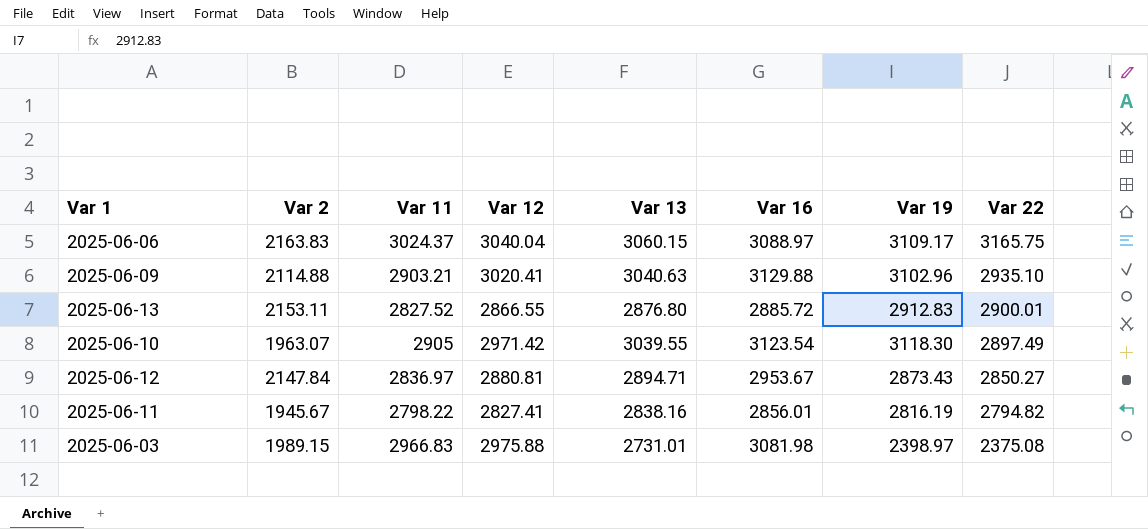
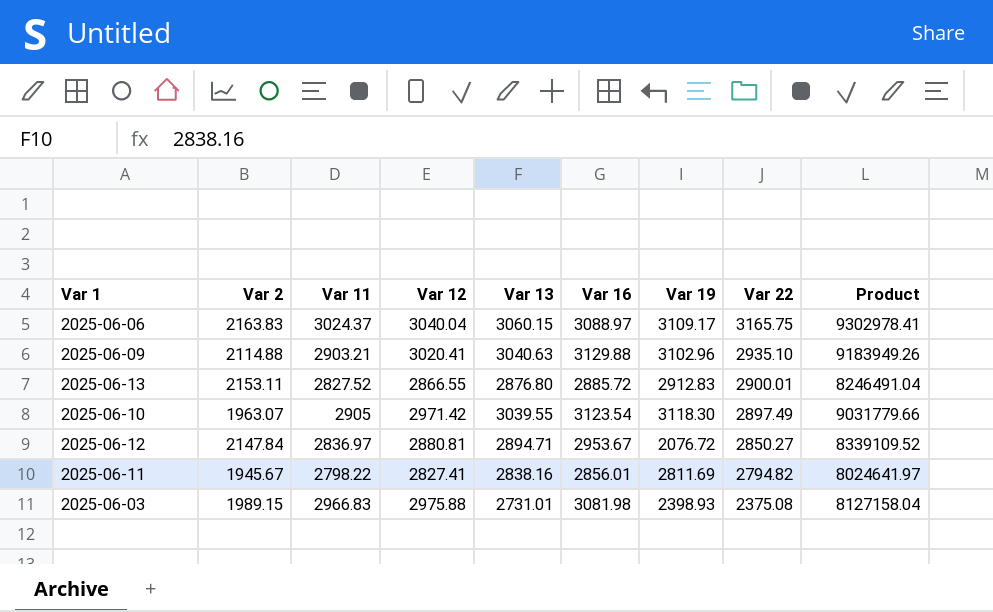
column Product | formula: none -> [Var 12] * [Var 13]
2025-06-12 | Var 19: 2873.43 -> 2076.72
2025-06-11 | Var 19: 2816.19 -> 2811.69
2025-06-03 | Var 19: 2398.97 -> 2398.93

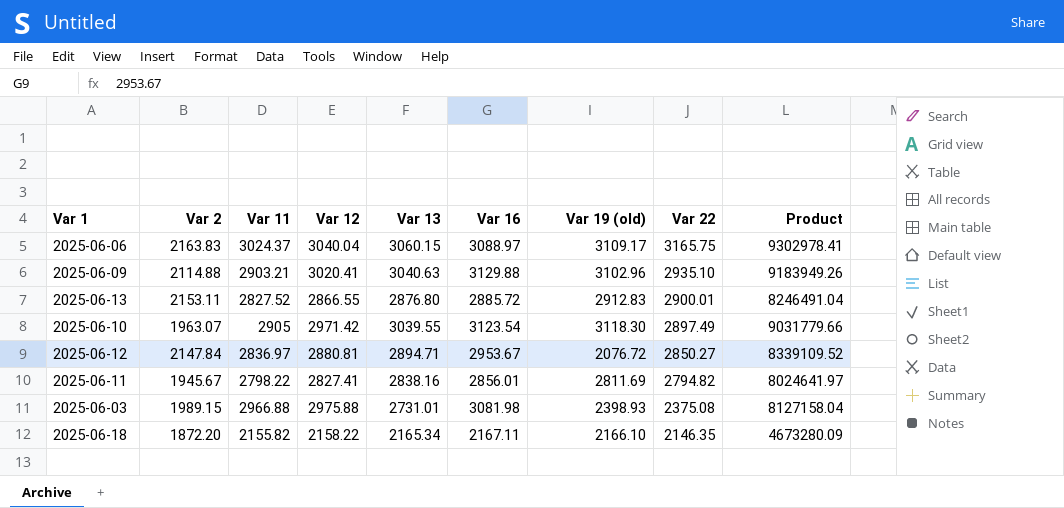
column name: Var 19 -> Var 19 (old)
2025-06-03 | Var 11: 2966.83 -> 2966.88
row 2025-06-18: none -> 1872.20 | 2155.82 | 2158.22 | 2165.34 | 2167.11 | 2166.10 | 2146.35 | 4673280.09

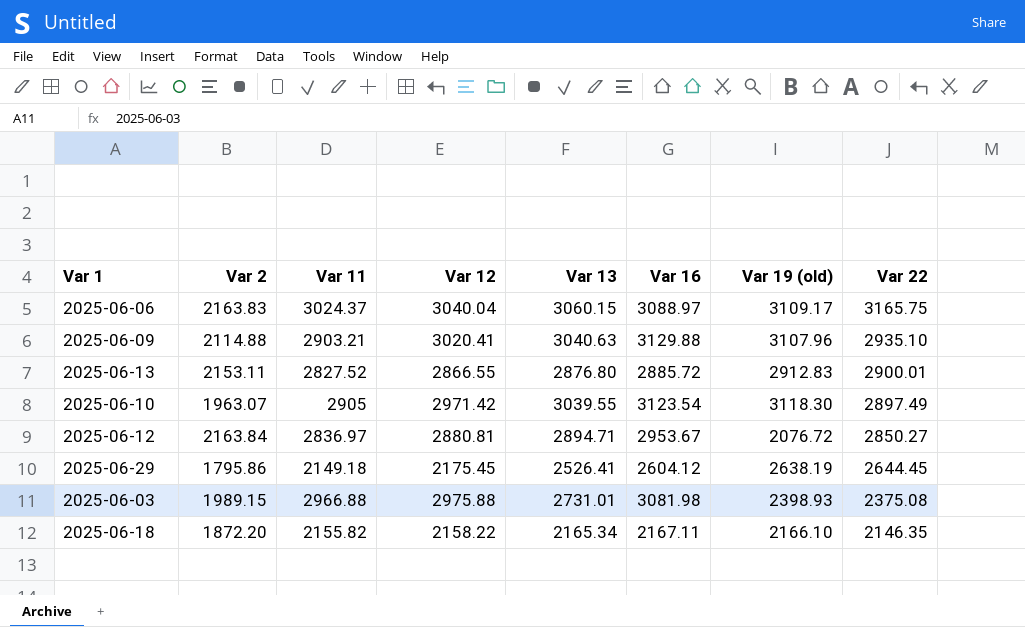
column Product | formula: [Var 12] * [Var 13] -> none
row 2025-06-11: 1945.67 | 2798.22 | 2827.41 | 2838.16 | 2856.01 | 2811.69 | 2794.82 | 8024641.97 -> none
2025-06-09 | Var 19 (old): 3102.96 -> 3107.96
2025-06-12 | Var 2: 2147.84 -> 2163.84
row 2025-06-29: none -> 1795.86 | 2149.18 | 2175.45 | 2526.41 | 2604.12 | 2638.19 | 2644.45

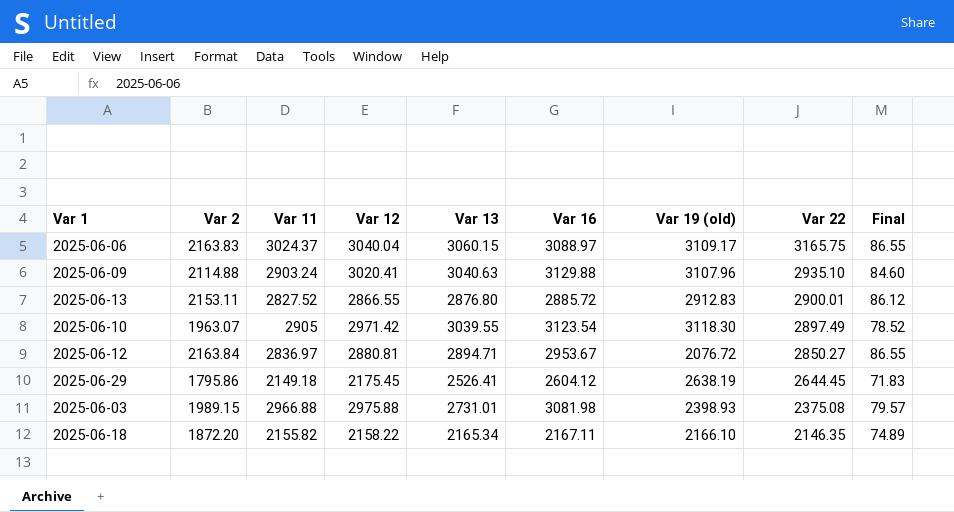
column Final | formula: none -> [Var 2] * 0.04
2025-06-09 | Var 11: 2903.21 -> 2903.24

